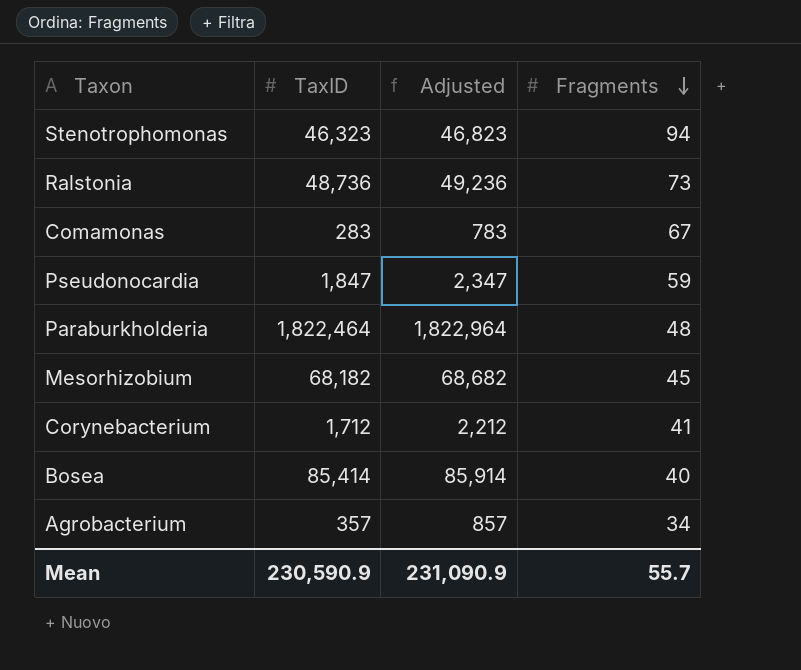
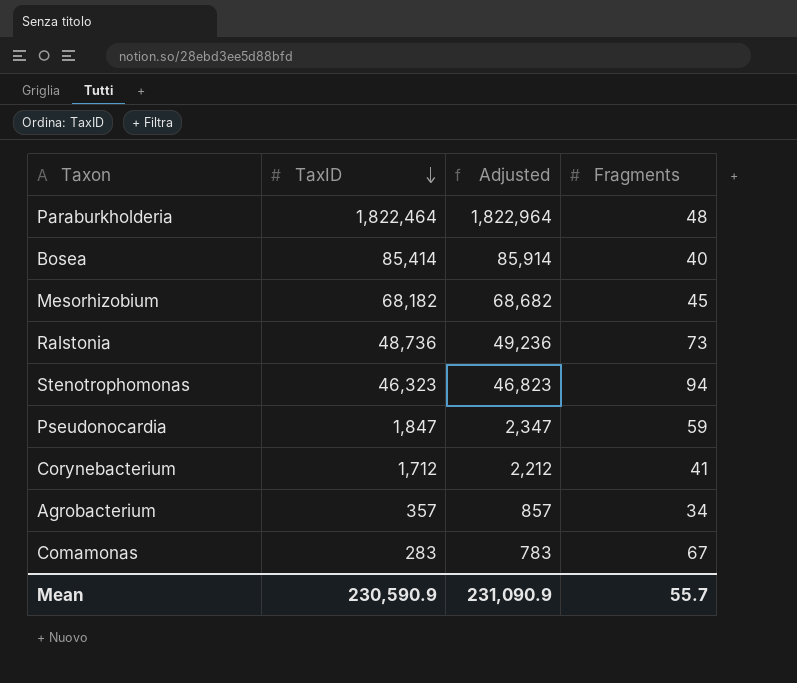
row order: Fragments descending -> TaxID descending

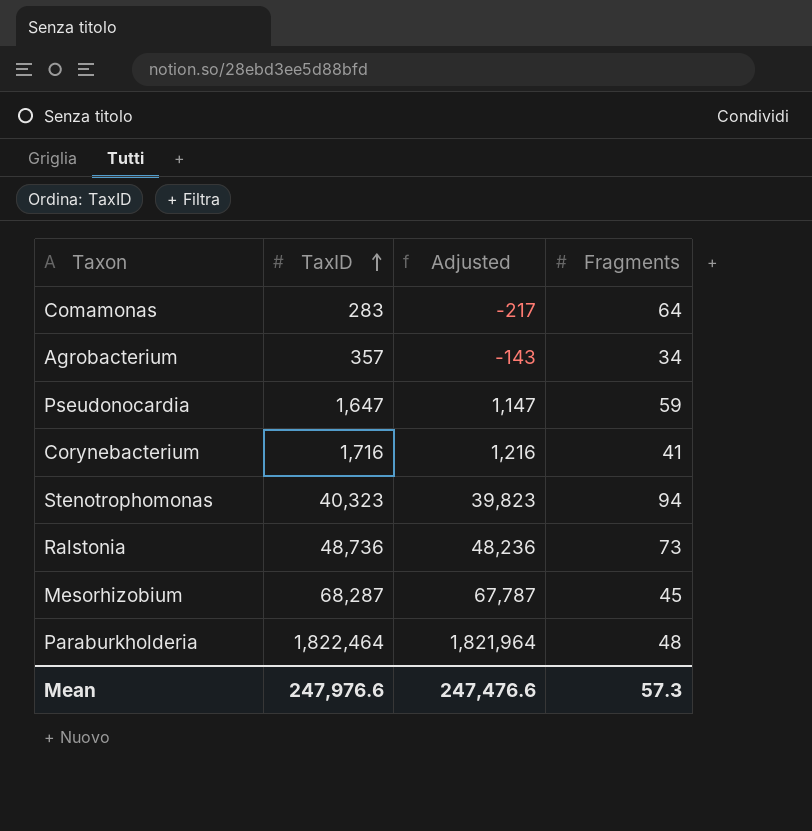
row order: TaxID descending -> TaxID ascending
column Adjusted | formula: [TaxID] + 500 -> [TaxID] - 500
row Bosea: 85,414 | 85,914 | 40 -> none
Comamonas | Fragments: 67 -> 64
Pseudonocardia | TaxID: 1,847 -> 1,647
Corynebacterium | TaxID: 1,712 -> 1,716
Stenotrophomonas | TaxID: 46,323 -> 40,323
Mesorhizobium | TaxID: 68,182 -> 68,287
Mean | TaxID: 230,590.9 -> 247,976.6
Mean | Adjusted: 231,090.9 -> 247,476.6
Mean | Fragments: 55.7 -> 57.3

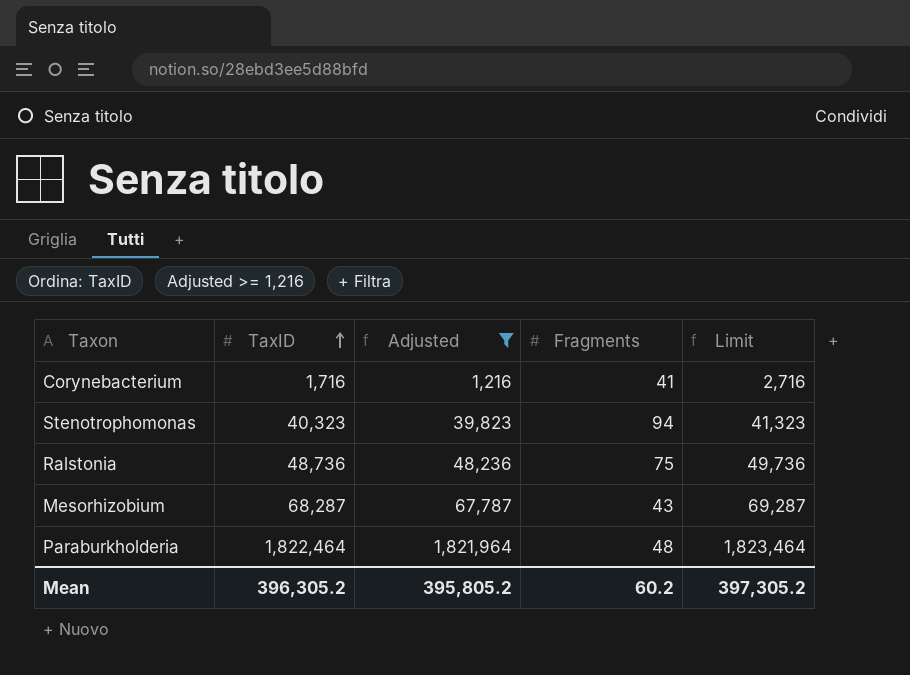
filter: none -> Adjusted >= 1,216
column Limit | formula: none -> [TaxID] + 1000
Ralstonia | Fragments: 73 -> 75
Mesorhizobium | Fragments: 45 -> 43
Mean | TaxID: 247,976.6 -> 396,305.2
Mean | Adjusted: 247,476.6 -> 395,805.2
Mean | Fragments: 57.3 -> 60.2

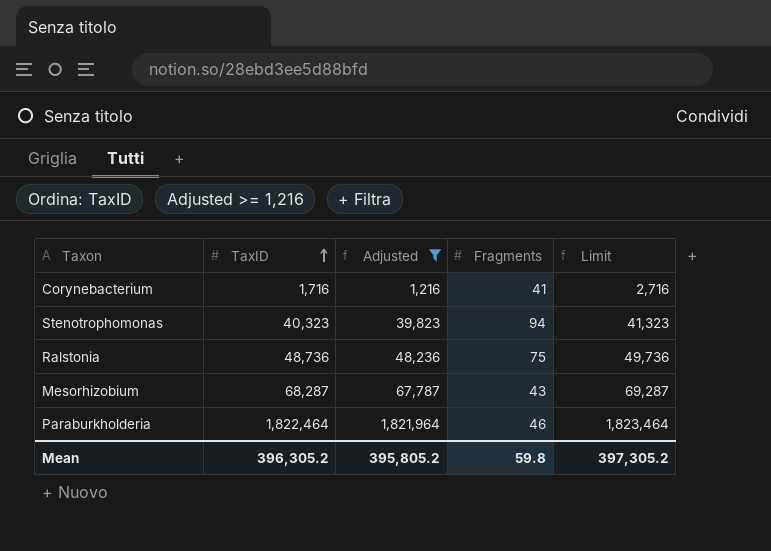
Paraburkholderia | Fragments: 48 -> 46
Mean | Fragments: 60.2 -> 59.8

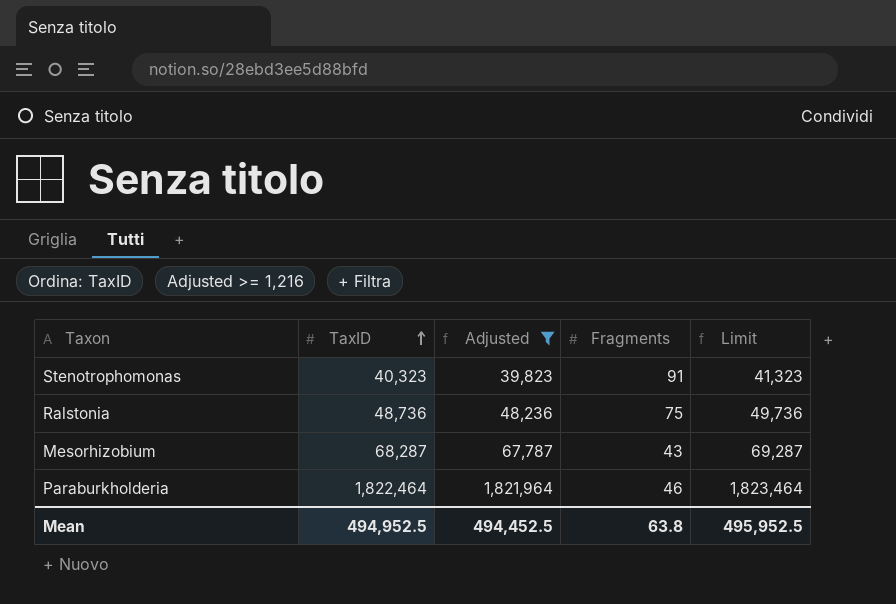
row Corynebacterium: 1,716 | 1,216 | 41 | 2,716 -> none
Stenotrophomonas | Fragments: 94 -> 91
Mean | TaxID: 396,305.2 -> 494,952.5
Mean | Adjusted: 395,805.2 -> 494,452.5
Mean | Fragments: 59.8 -> 63.8
Mean | Limit: 397,305.2 -> 495,952.5

